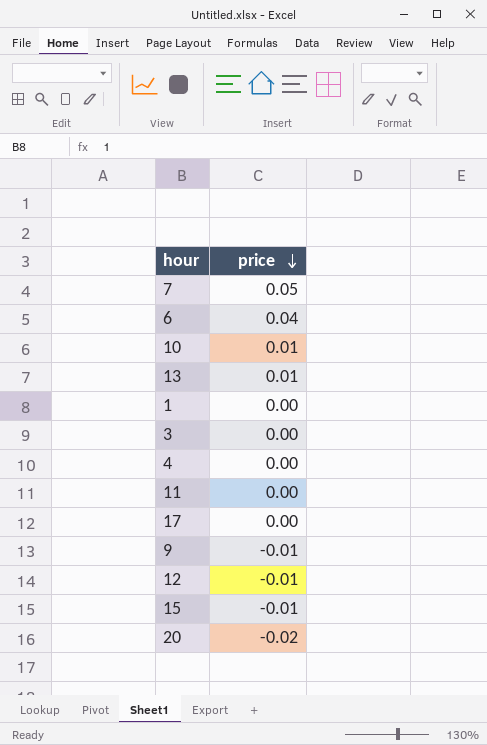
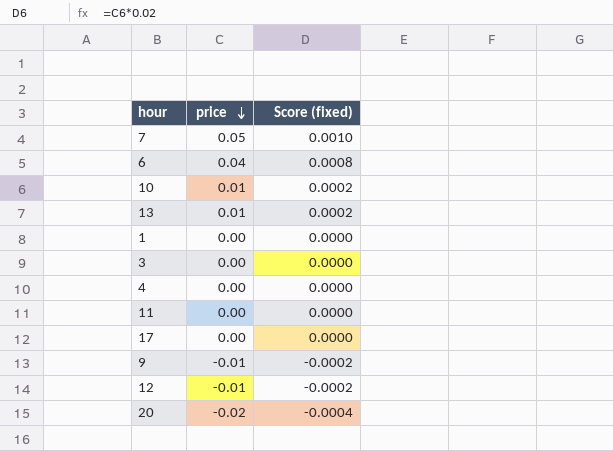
column Score (fixed) | formula: none -> [price] * 0.02
row 15: -0.01 -> none

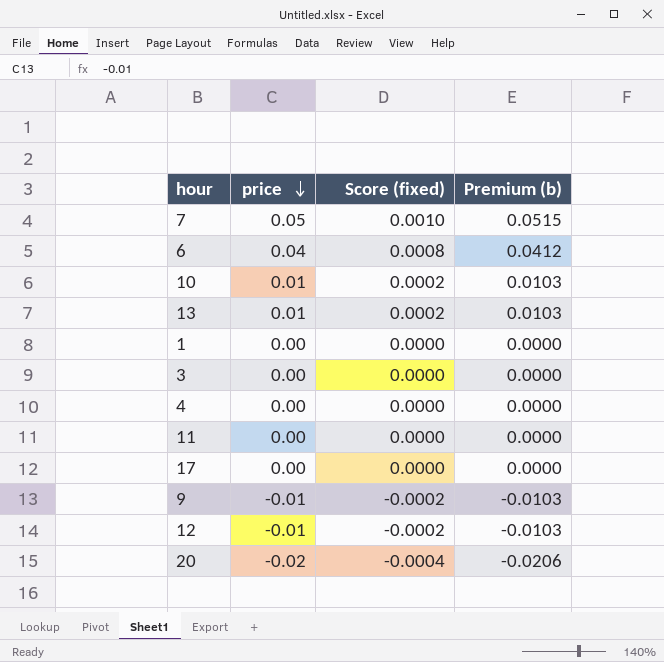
column Premium (b) | formula: none -> [price] * 1.03

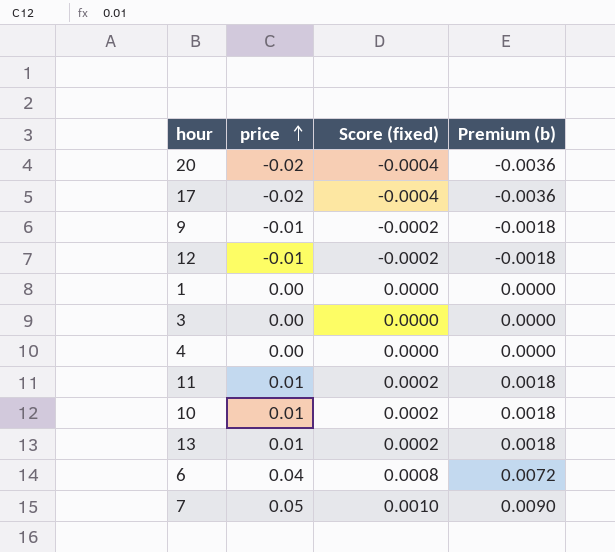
row order: price descending -> price ascending
column Premium (b) | formula: [price] * 1.03 -> [price] * 0.18
17 | price: 0.00 -> -0.02
17 | Score (fixed): 0.0000 -> -0.0004
11 | price: 0.00 -> 0.01
11 | Score (fixed): 0.0000 -> 0.0002

